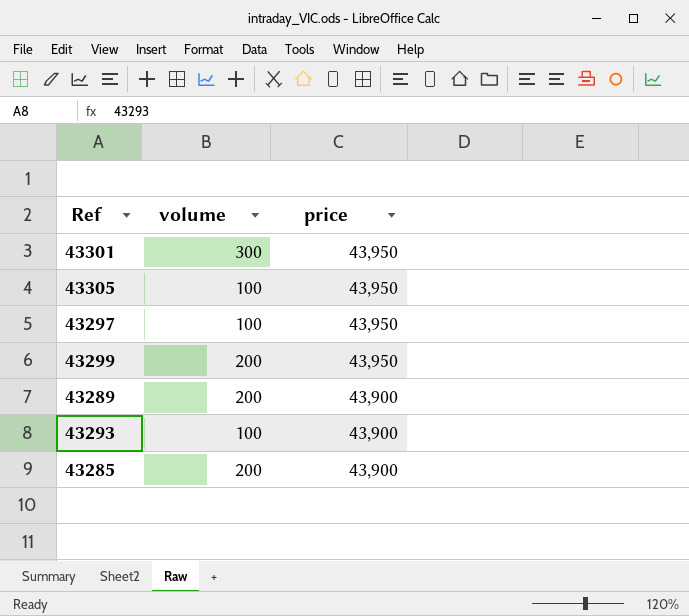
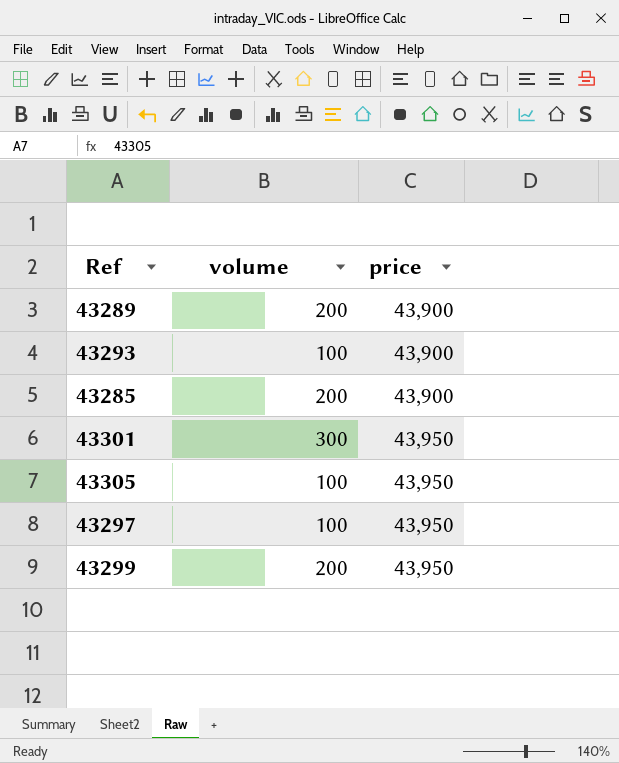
row order: price descending -> price ascending

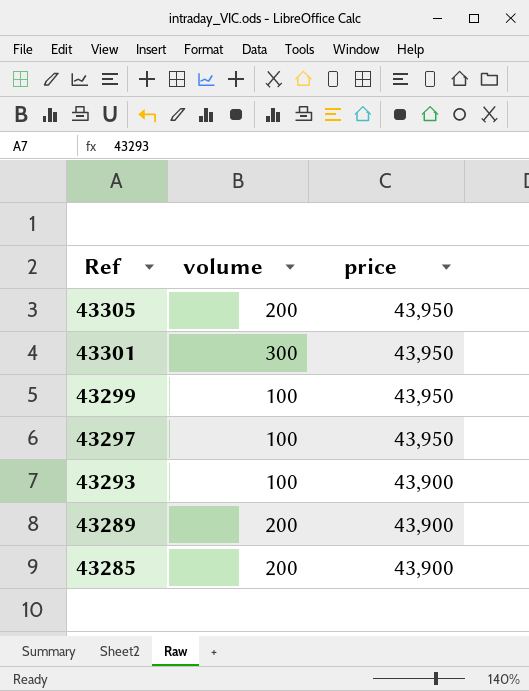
row order: price ascending -> Ref descending
43305 | volume: 100 -> 200
43299 | volume: 200 -> 100

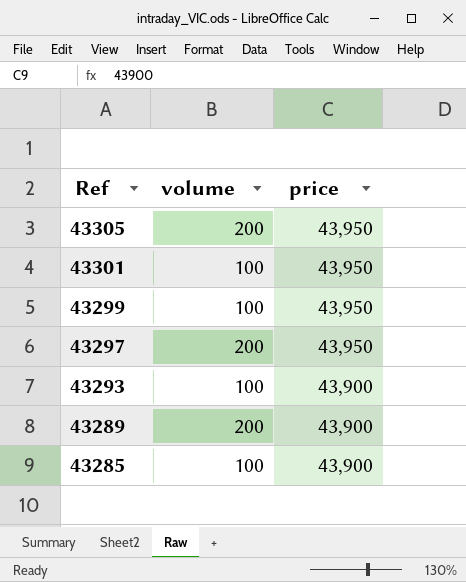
43301 | volume: 300 -> 100
43297 | volume: 100 -> 200
43285 | volume: 200 -> 100

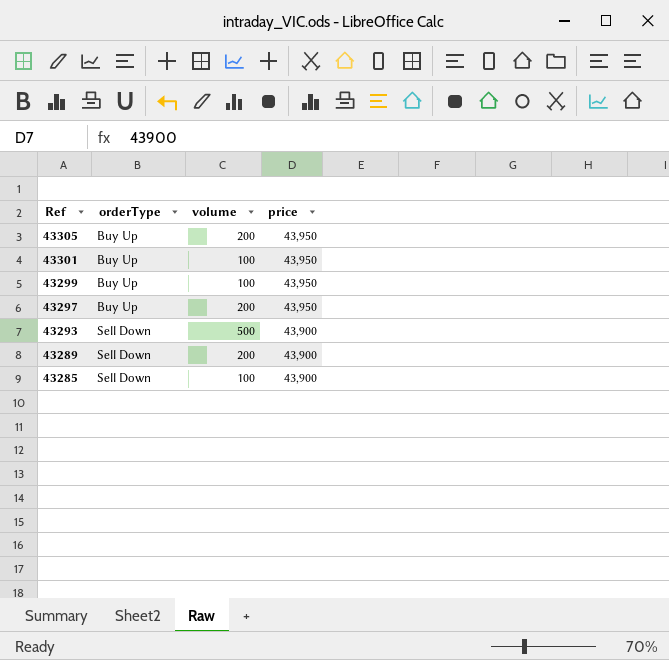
column orderType | position: none -> 2
43293 | volume: 100 -> 500

